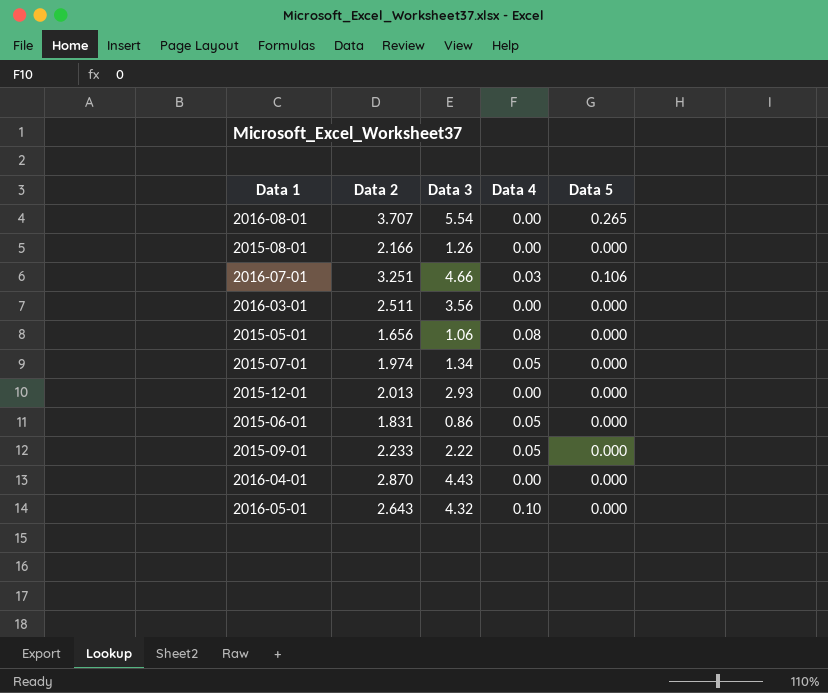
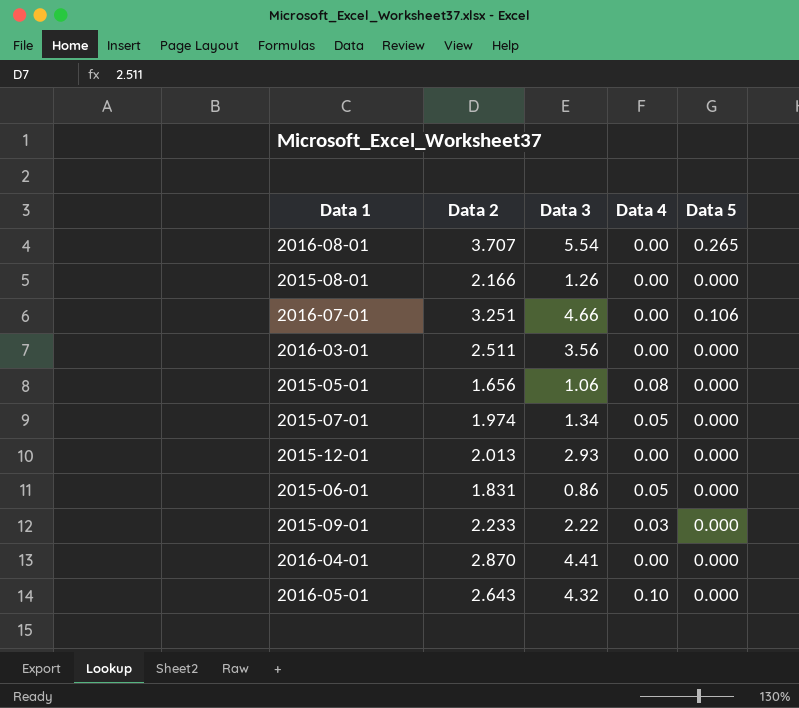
2016-07-01 | Data 4: 0.03 -> 0.00
2015-09-01 | Data 4: 0.05 -> 0.03
2016-04-01 | Data 3: 4.43 -> 4.41

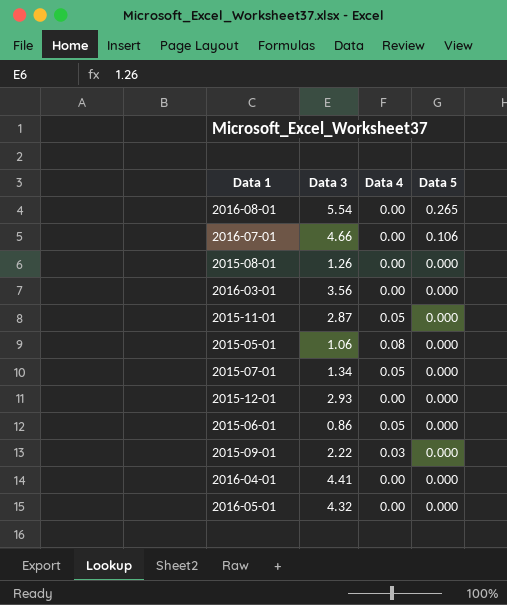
row order: none -> Data 5 descending
column Data 2 | position: 2 -> none
row 2015-11-01: none -> 2.87 | 0.05 | 0.000
2016-05-01 | Data 4: 0.10 -> 0.00

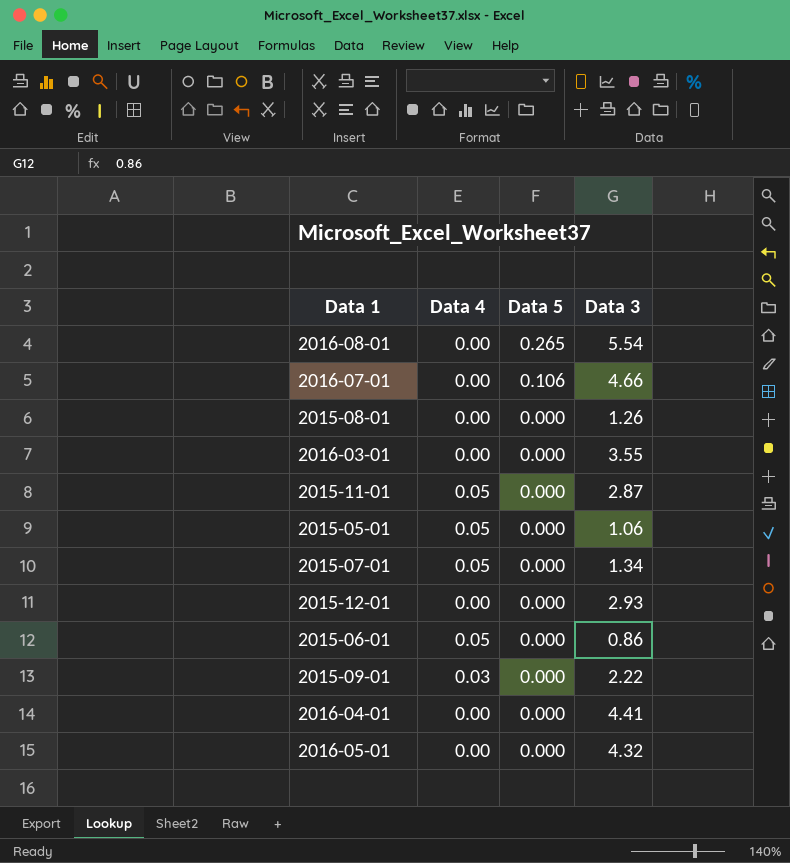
column Data 3 | position: 2 -> 4
2016-03-01 | Data 3: 3.56 -> 3.55
2015-05-01 | Data 4: 0.08 -> 0.05

